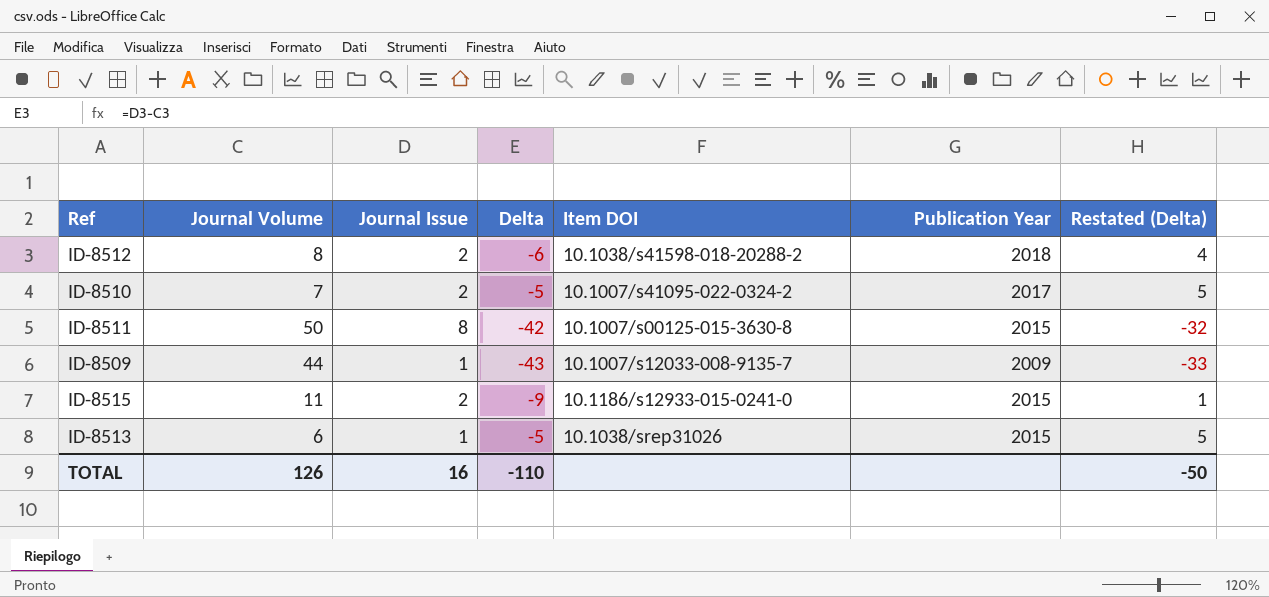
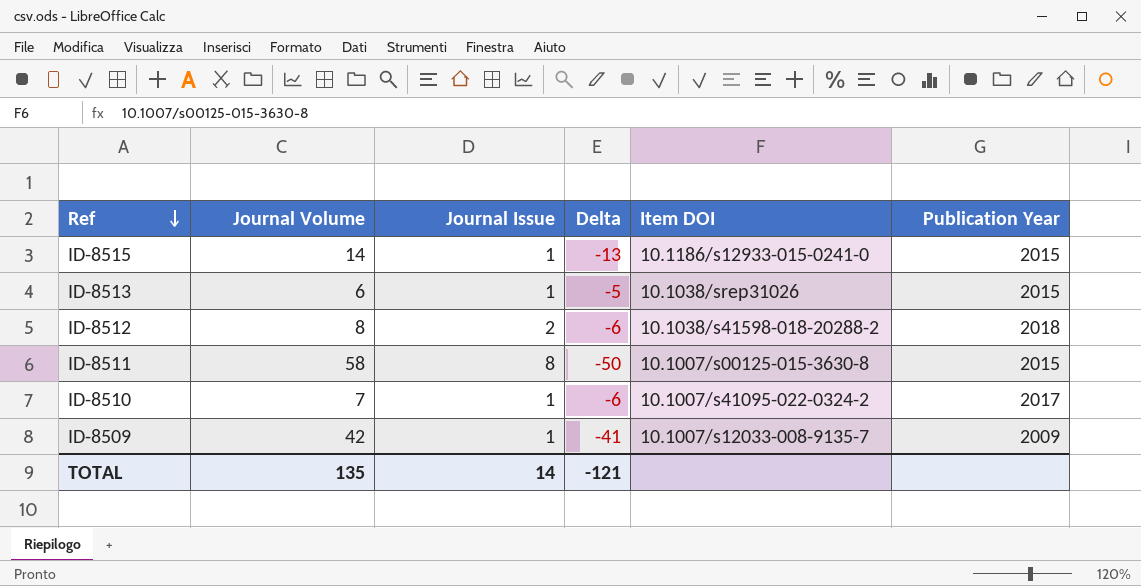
row order: none -> Ref descending
column Restated (Delta) | formula: [Delta] + 10 -> none
ID-8515 | Journal Volume: 11 -> 14
ID-8515 | Journal Issue: 2 -> 1
ID-8515 | Delta: -9 -> -13
ID-8511 | Journal Volume: 50 -> 58
ID-8511 | Delta: -42 -> -50
ID-8510 | Journal Issue: 2 -> 1
ID-8510 | Delta: -5 -> -6
ID-8509 | Journal Volume: 44 -> 42
ID-8509 | Delta: -43 -> -41
TOTAL | Journal Volume: 126 -> 135
TOTAL | Journal Issue: 16 -> 14
TOTAL | Delta: -110 -> -121

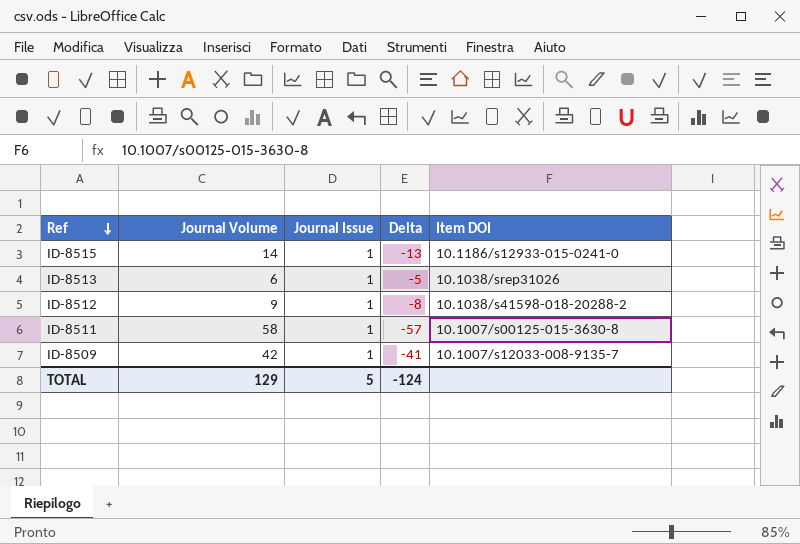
column Publication Year | position: 6 -> none
row ID-8510: 7 | 1 | -6 | 10.1007/s41095-022-0324-2 | 2017 -> none
ID-8512 | Journal Volume: 8 -> 9
ID-8512 | Journal Issue: 2 -> 1
ID-8512 | Delta: -6 -> -8
ID-8511 | Journal Issue: 8 -> 1
ID-8511 | Delta: -50 -> -57
TOTAL | Journal Volume: 135 -> 129
TOTAL | Journal Issue: 14 -> 5
TOTAL | Delta: -121 -> -124

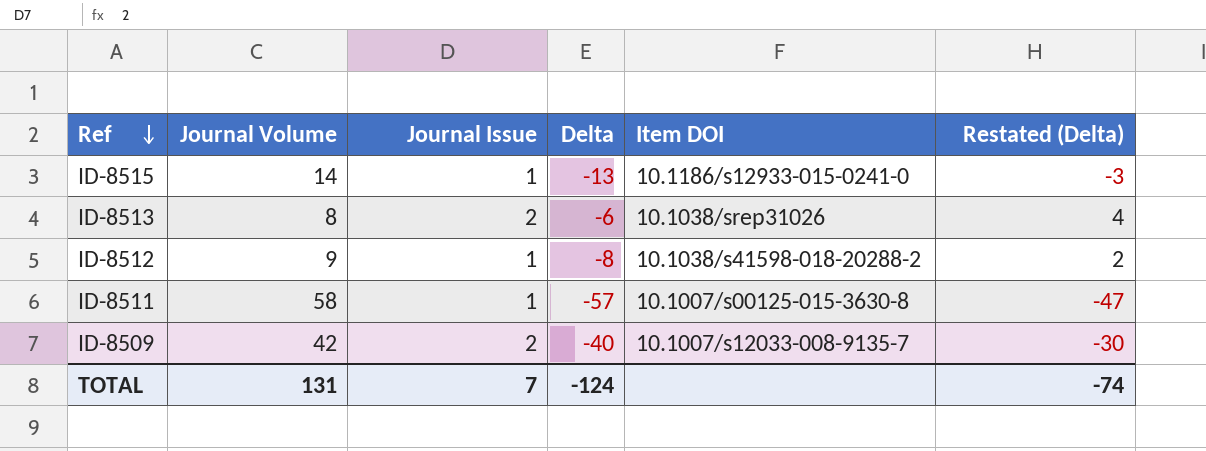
column Restated (Delta) | formula: none -> [Delta] + 10
ID-8513 | Journal Volume: 6 -> 8
ID-8513 | Journal Issue: 1 -> 2
ID-8513 | Delta: -5 -> -6
ID-8509 | Journal Issue: 1 -> 2
ID-8509 | Delta: -41 -> -40
TOTAL | Journal Volume: 129 -> 131
TOTAL | Journal Issue: 5 -> 7

